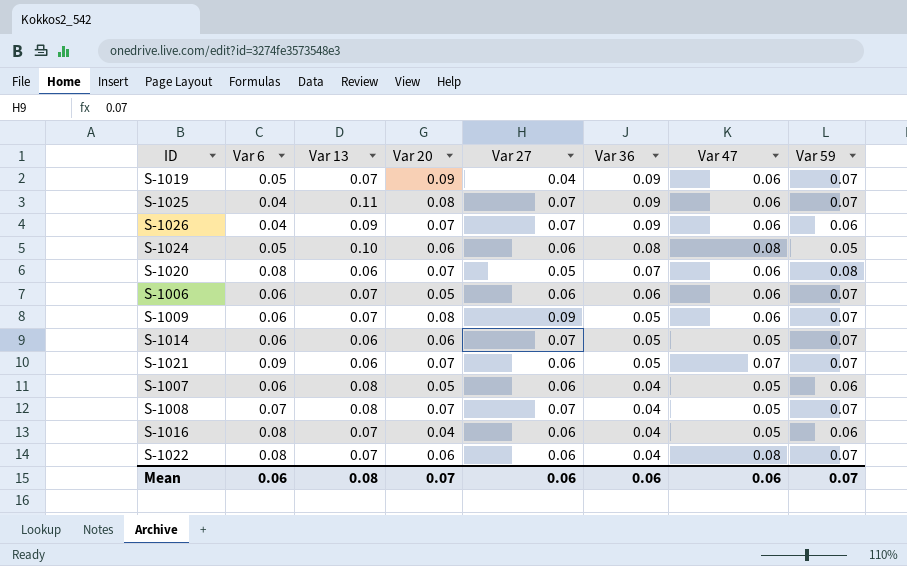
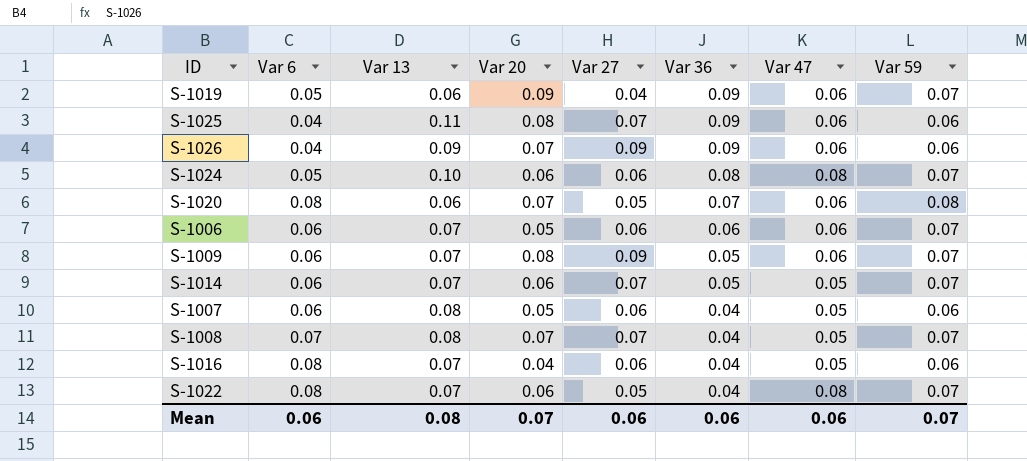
row S-1021: 0.09 | 0.06 | 0.07 | 0.06 | 0.05 | 0.07 | 0.07 -> none
S-1019 | Var 13: 0.07 -> 0.06
S-1025 | Var 59: 0.07 -> 0.06
S-1026 | Var 27: 0.07 -> 0.09
S-1024 | Var 59: 0.05 -> 0.07
S-1014 | Var 13: 0.06 -> 0.07
S-1022 | Var 27: 0.06 -> 0.05

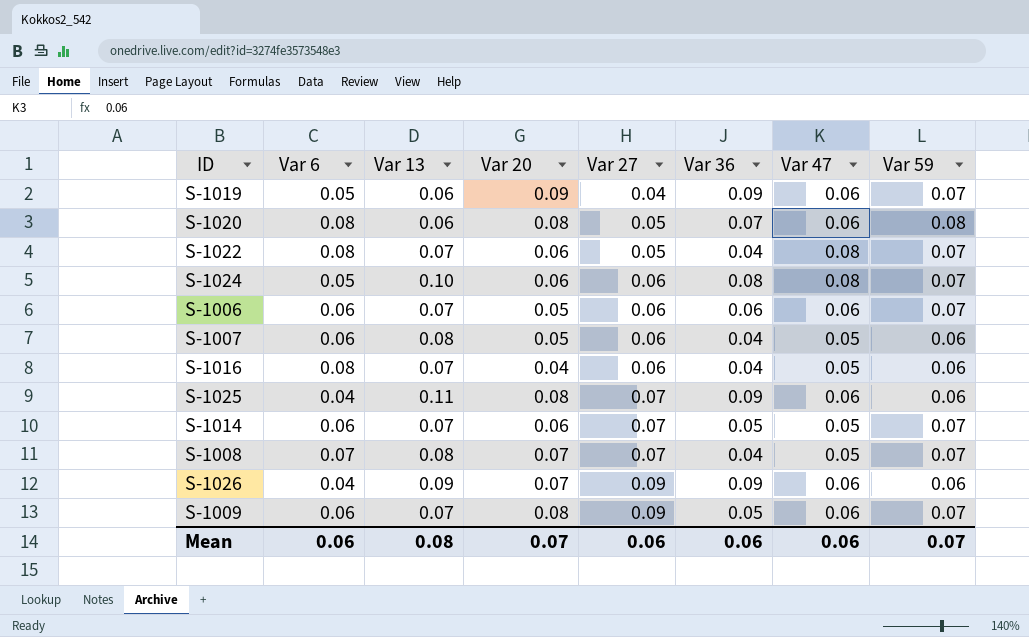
row order: Var 36 descending -> Var 27 ascending
S-1020 | Var 20: 0.07 -> 0.08

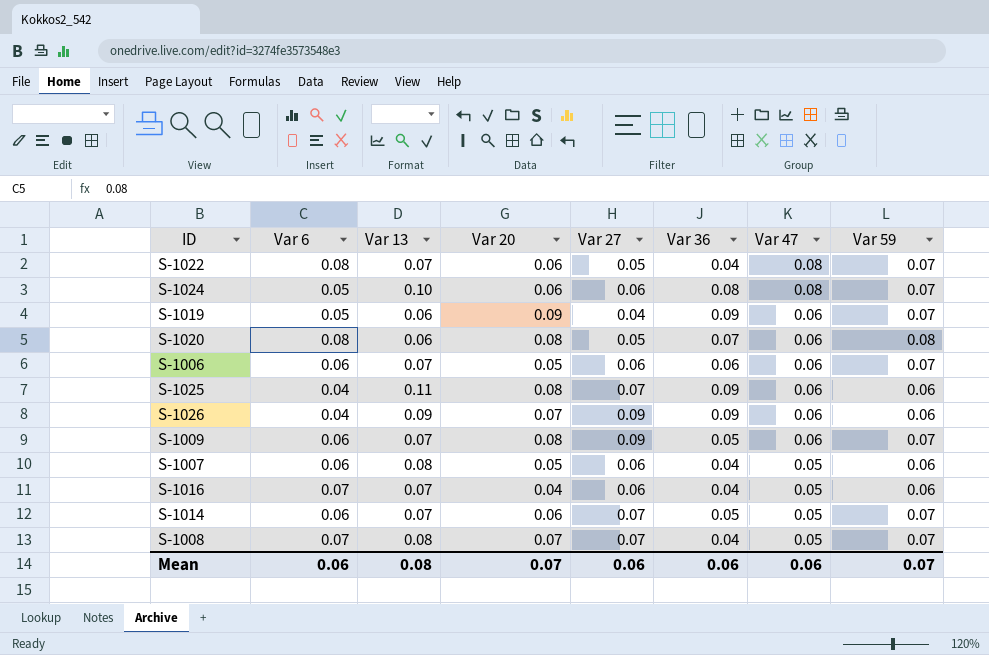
row order: Var 27 ascending -> Var 47 descending
S-1016 | Var 6: 0.08 -> 0.07

